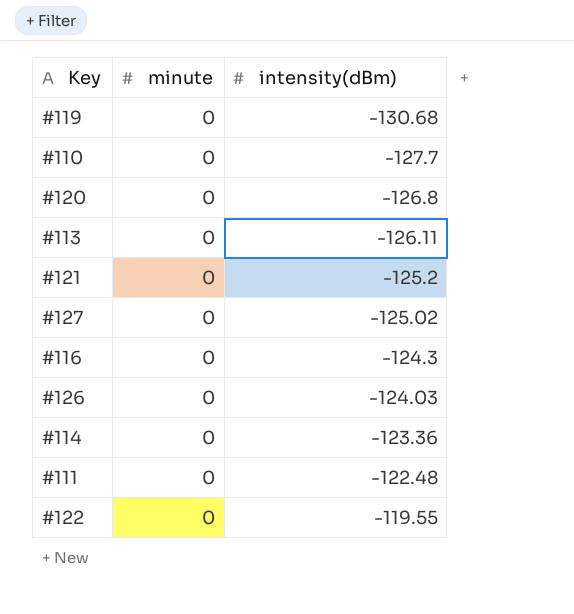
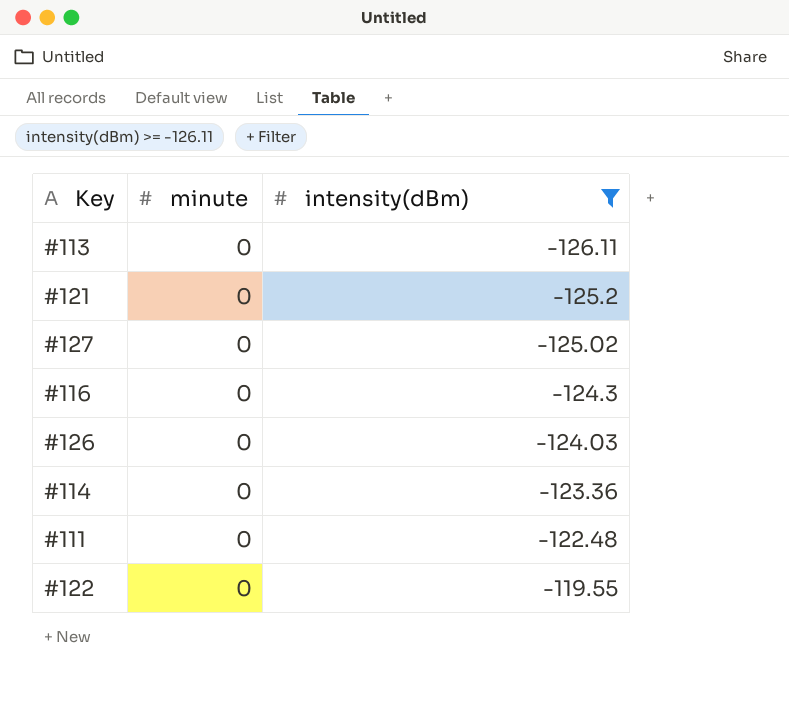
filter: none -> intensity(dBm) >= -126.11

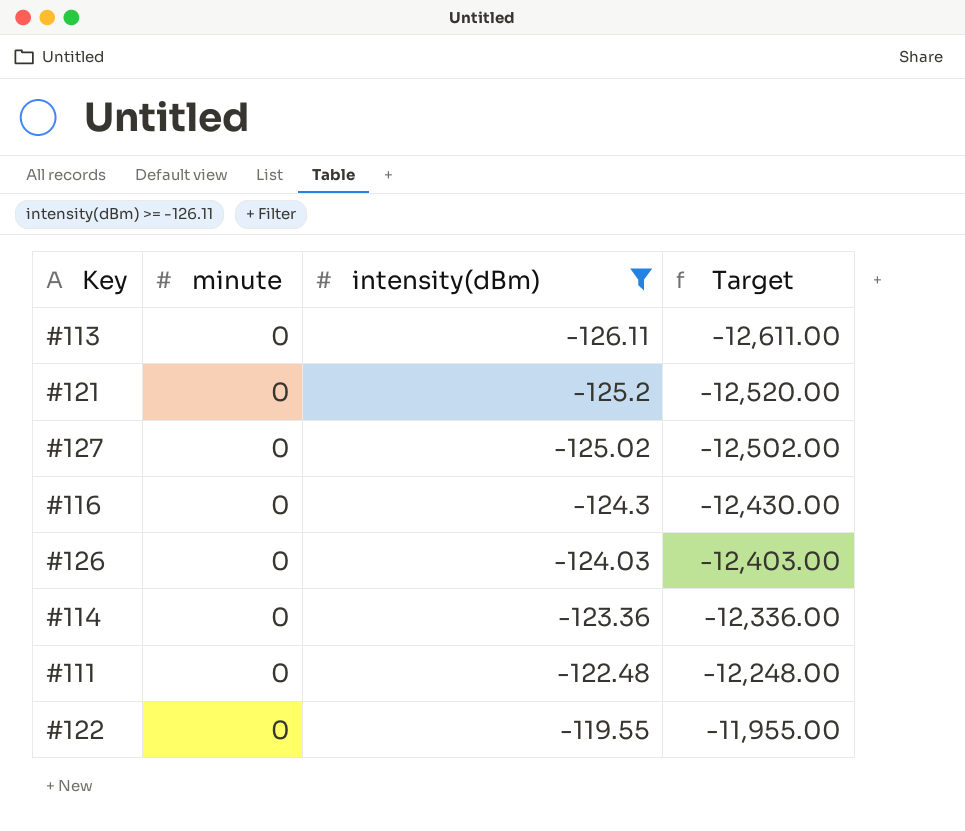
column Target | formula: none -> [intensity(dBm)] * 100

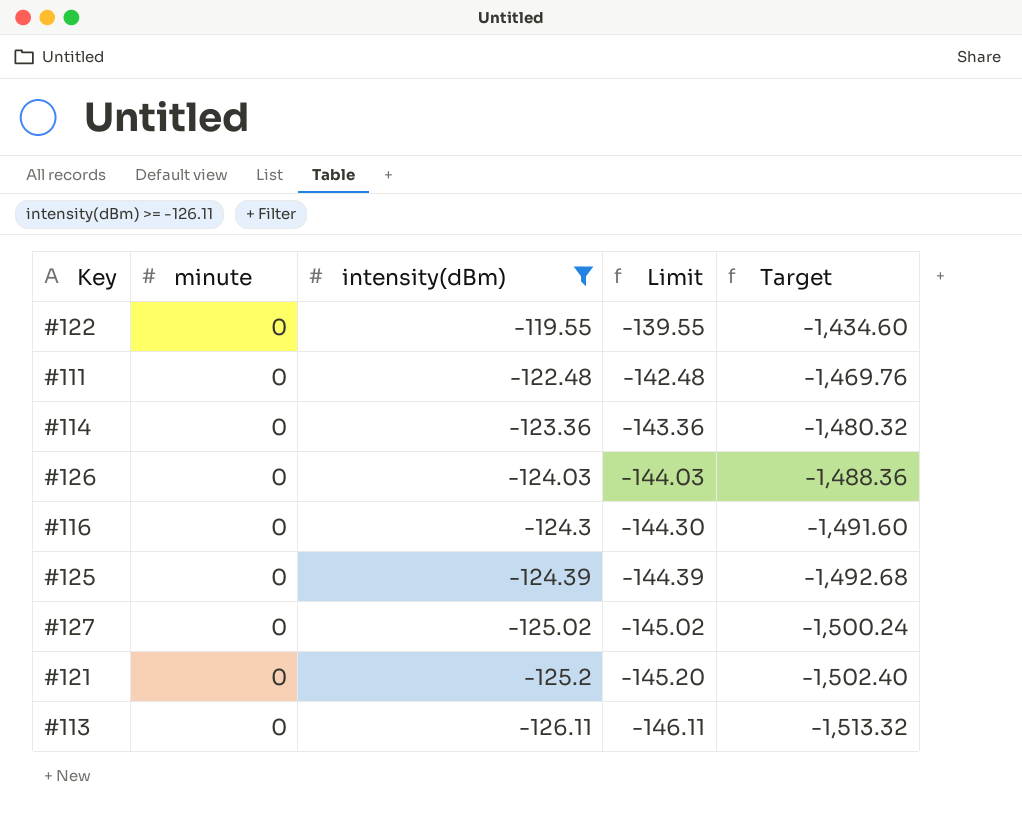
row order: intensity(dBm) ascending -> intensity(dBm) descending
column Limit | formula: none -> [intensity(dBm)] - 20
column Target | formula: [intensity(dBm)] * 100 -> [intensity(dBm)] * 12
row #125: none -> 0 | -124.39 | -144.39 | -1,492.68

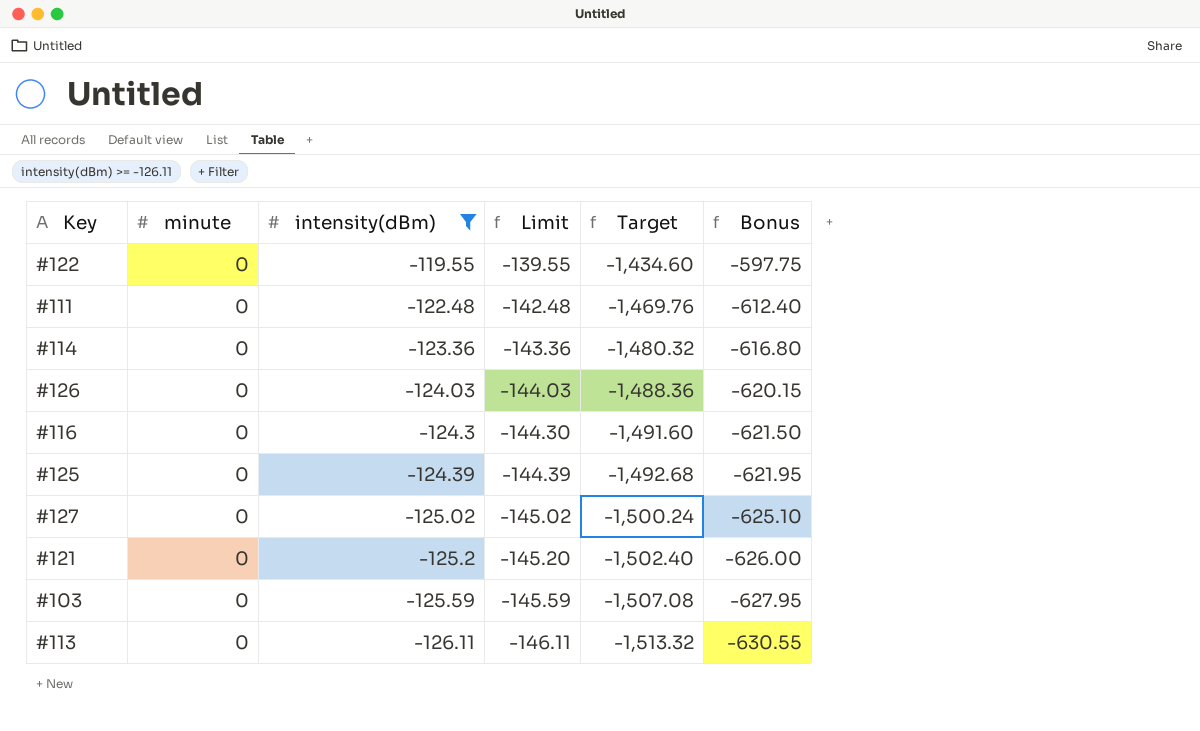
column Bonus | formula: none -> [intensity(dBm)] * 5
row #103: none -> 0 | -125.59 | -145.59 | -1,507.08 | -627.95

